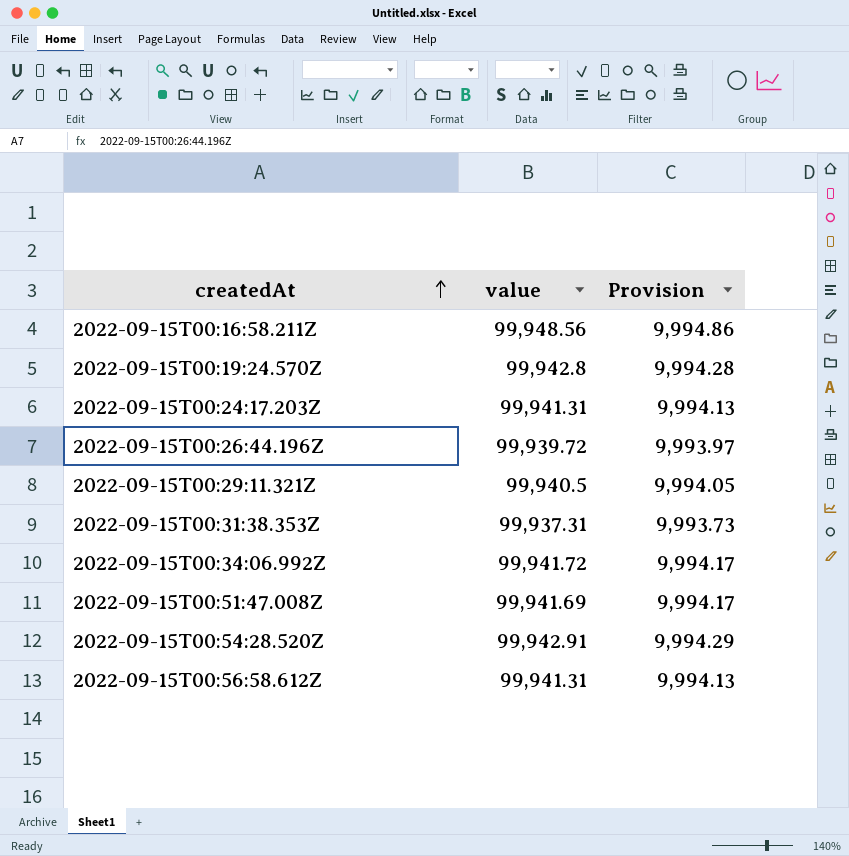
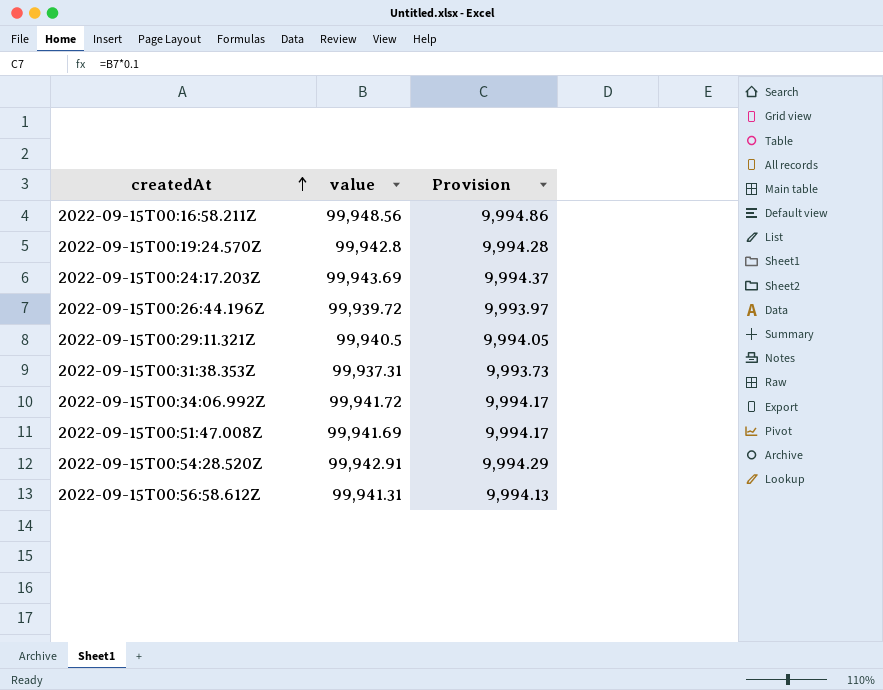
2022-09-15T00:24:17.203Z | value: 99,941.31 -> 99,943.69
2022-09-15T00:24:17.203Z | Provision: 9,994.13 -> 9,994.37

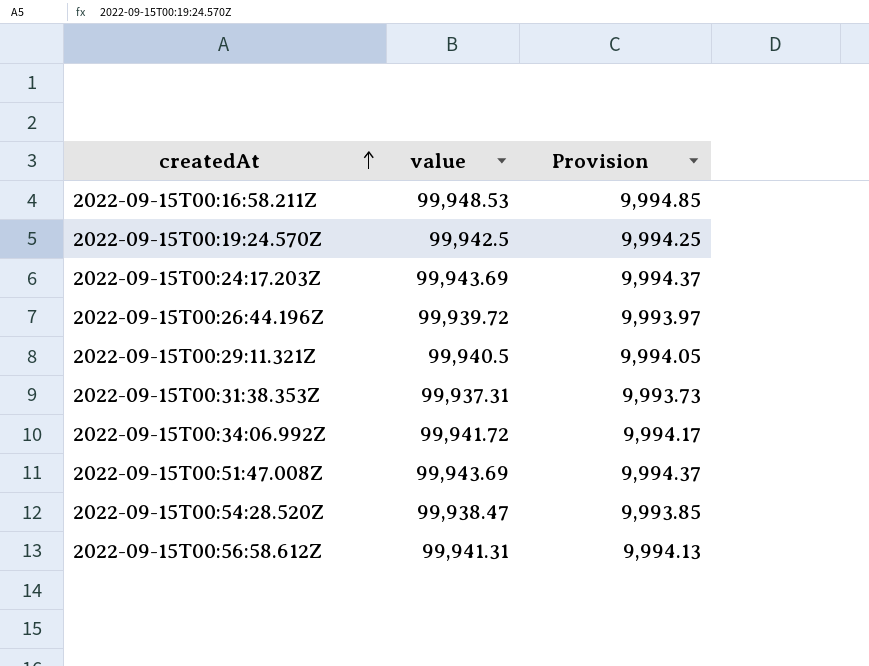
2022-09-15T00:16:58.211Z | value: 99,948.56 -> 99,948.53
2022-09-15T00:16:58.211Z | Provision: 9,994.86 -> 9,994.85
2022-09-15T00:19:24.570Z | value: 99,942.8 -> 99,942.5
2022-09-15T00:19:24.570Z | Provision: 9,994.28 -> 9,994.25
2022-09-15T00:51:47.008Z | value: 99,941.69 -> 99,943.69
2022-09-15T00:51:47.008Z | Provision: 9,994.17 -> 9,994.37
2022-09-15T00:54:28.520Z | value: 99,942.91 -> 99,938.47
2022-09-15T00:54:28.520Z | Provision: 9,994.29 -> 9,993.85

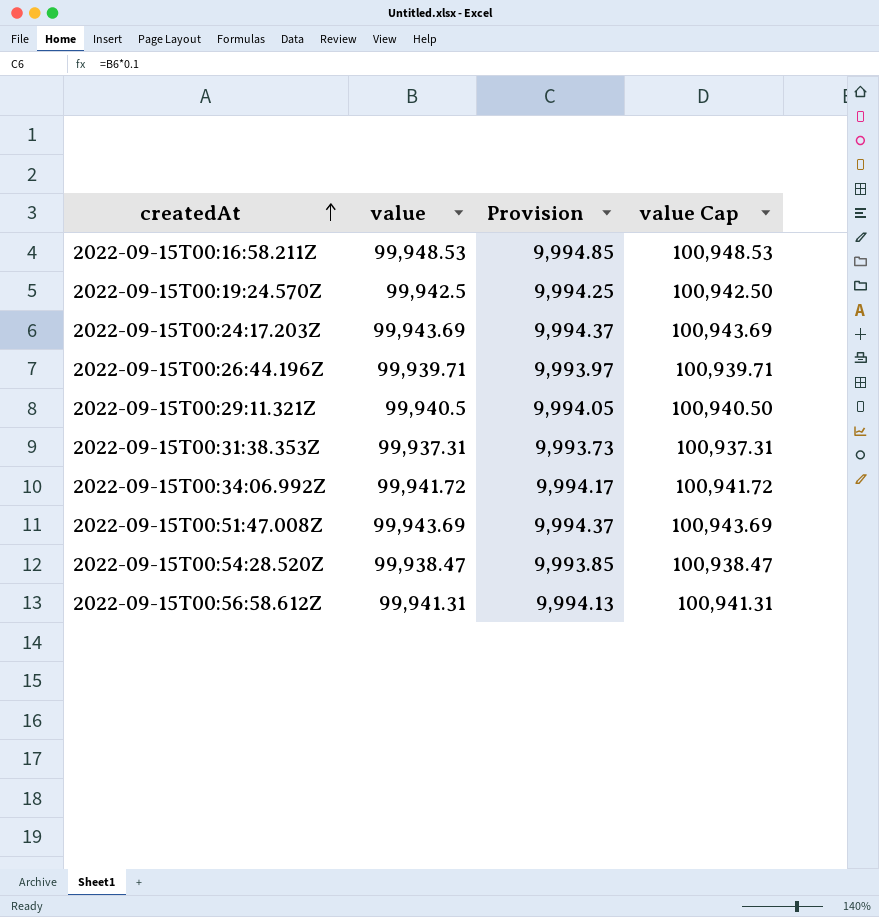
column value Cap | formula: none -> [value] + 1000
2022-09-15T00:26:44.196Z | value: 99,939.72 -> 99,939.71

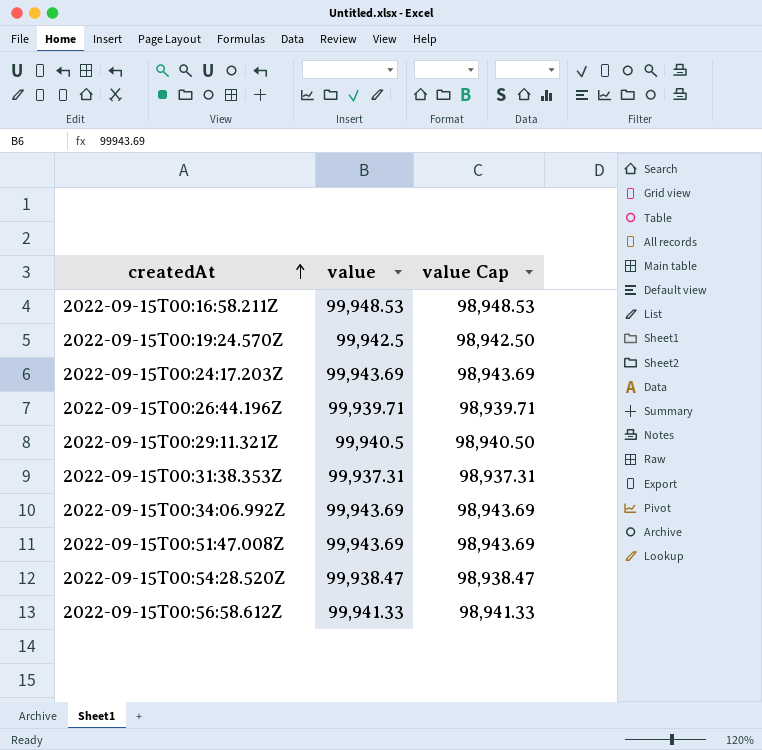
column Provision | formula: [value] * 0.1 -> none
column value Cap | formula: [value] + 1000 -> [value] - 1000
2022-09-15T00:34:06.992Z | value: 99,941.72 -> 99,943.69
2022-09-15T00:56:58.612Z | value: 99,941.31 -> 99,941.33

